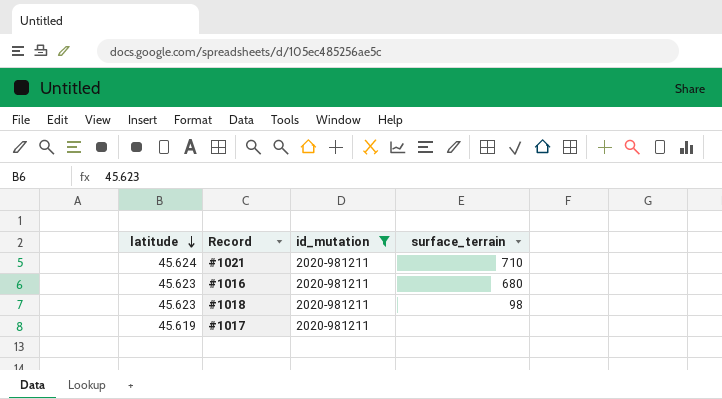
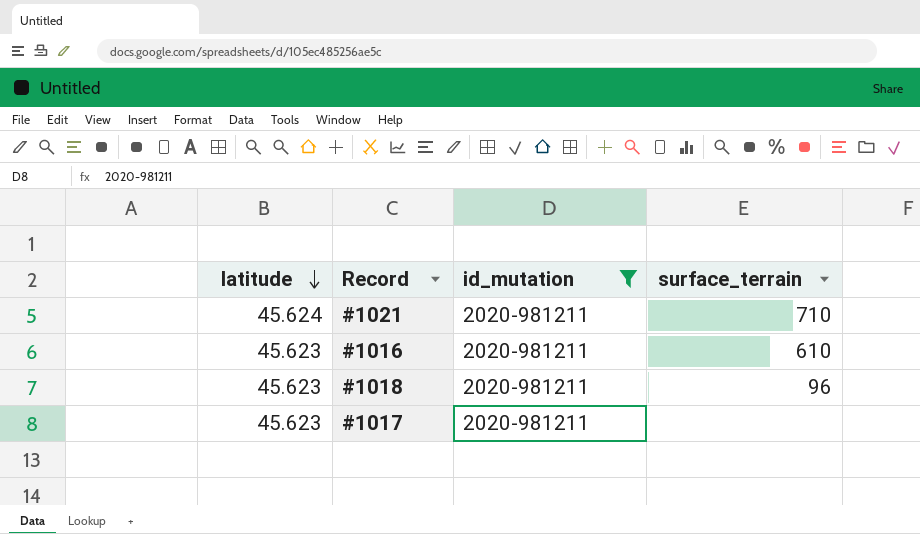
#1016 | surface_terrain: 680 -> 610
#1018 | surface_terrain: 98 -> 96
#1017 | latitude: 45.619 -> 45.623

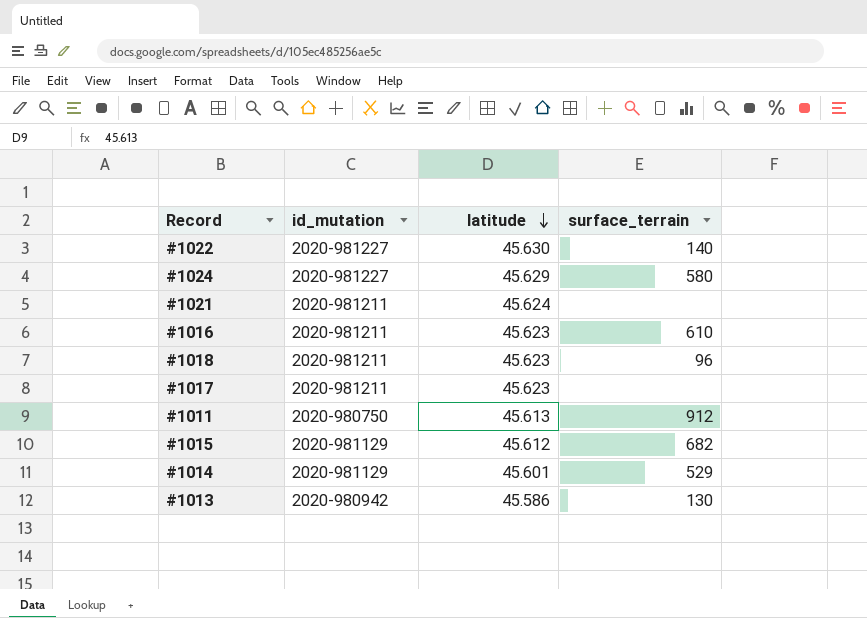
filter: id_mutation = 2020-981211 -> none
column latitude | position: 1 -> 3
#1021 | surface_terrain: 710 -> none

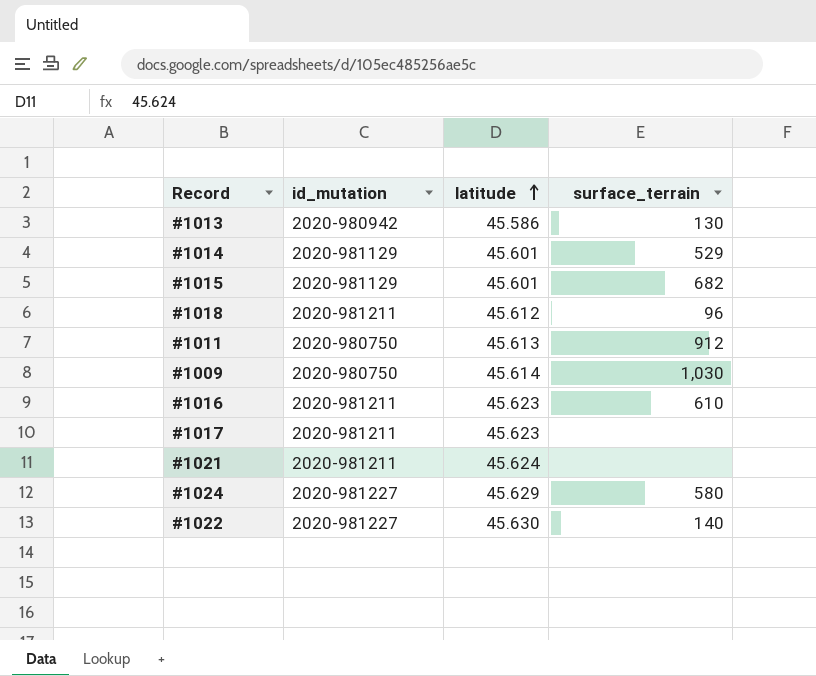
row order: latitude descending -> latitude ascending
#1015 | latitude: 45.612 -> 45.601
#1018 | latitude: 45.623 -> 45.612
row #1009: none -> 2020-980750 | 45.614 | 1,030

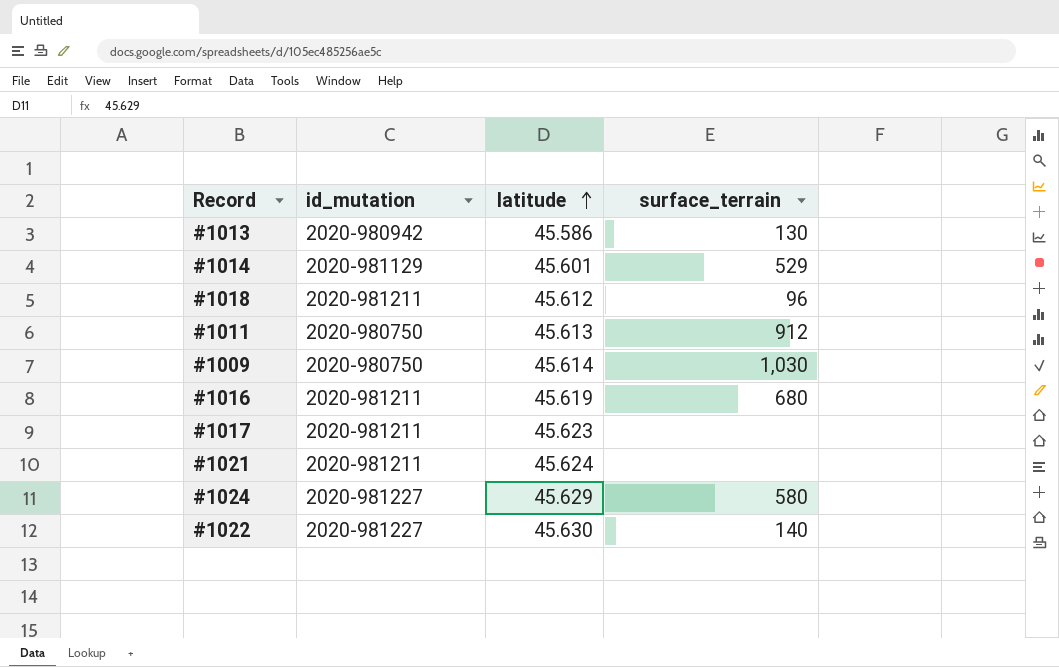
row #1015: 2020-981129 | 45.601 | 682 -> none
#1016 | latitude: 45.623 -> 45.619
#1016 | surface_terrain: 610 -> 680

